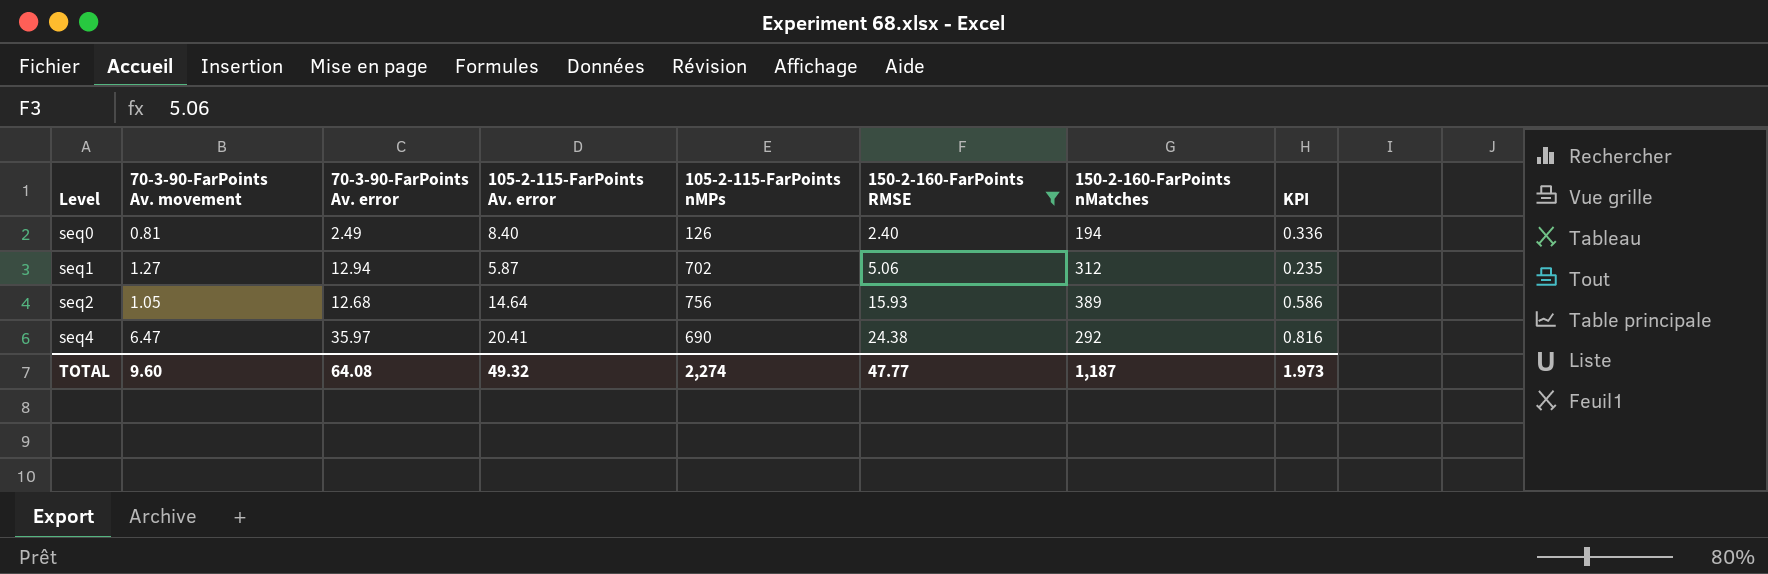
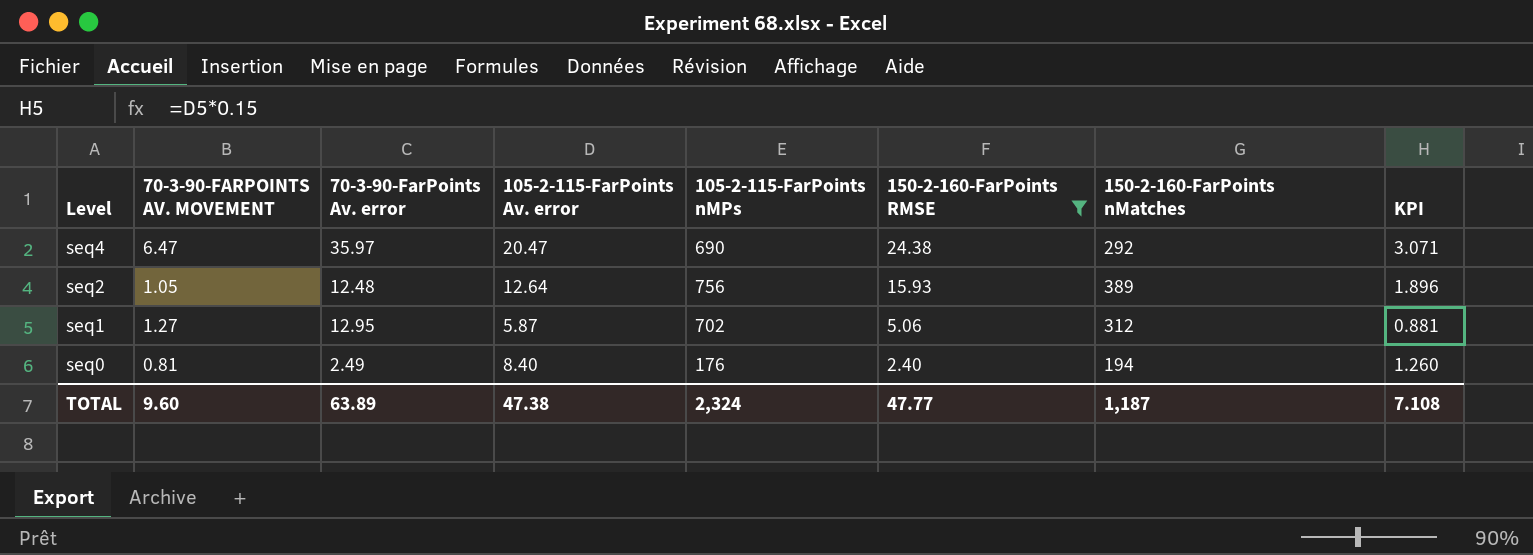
row order: Level ascending -> Level descending
column name: 70-3-90-FarPoints Av. movement -> 70-3-90-FARPOINTS AV. MOVEMENT
column KPI | formula: [105-2-115-FarPoints Av. error] * 0.04 -> [105-2-115-FarPoints Av. error] * 0.15
seq4 | 105-2-115-FarPoints Av. error: 20.41 -> 20.47
seq2 | 70-3-90-FarPoints Av. error: 12.68 -> 12.48
seq2 | 105-2-115-FarPoints Av. error: 14.64 -> 12.64
seq1 | 70-3-90-FarPoints Av. error: 12.94 -> 12.95
seq0 | 105-2-115-FarPoints nMPs: 126 -> 176
TOTAL | 70-3-90-FarPoints Av. error: 64.08 -> 63.89
TOTAL | 105-2-115-FarPoints Av. error: 49.32 -> 47.38
TOTAL | 105-2-115-FarPoints nMPs: 2,274 -> 2,324
TOTAL | KPI: 1.973 -> 7.108

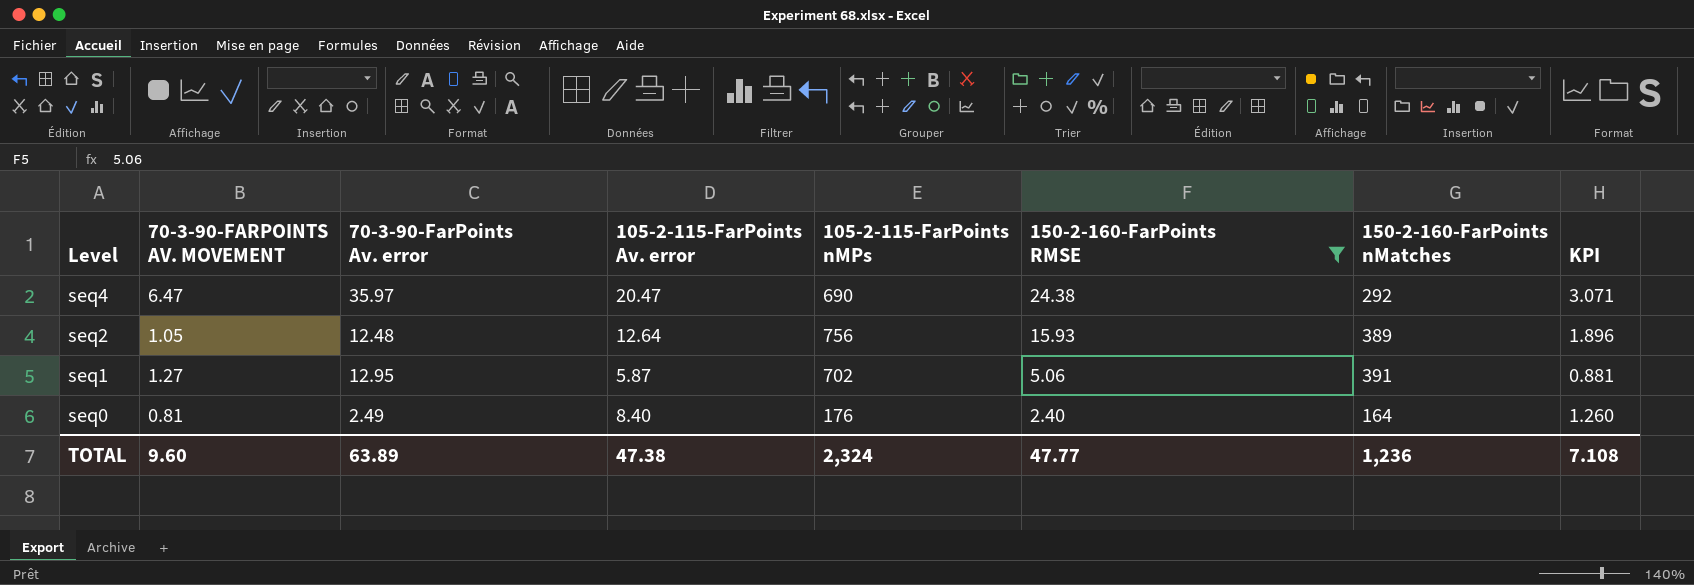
seq1 | 150-2-160-FarPoints nMatches: 312 -> 391
seq0 | 150-2-160-FarPoints nMatches: 194 -> 164
TOTAL | 150-2-160-FarPoints nMatches: 1,187 -> 1,236

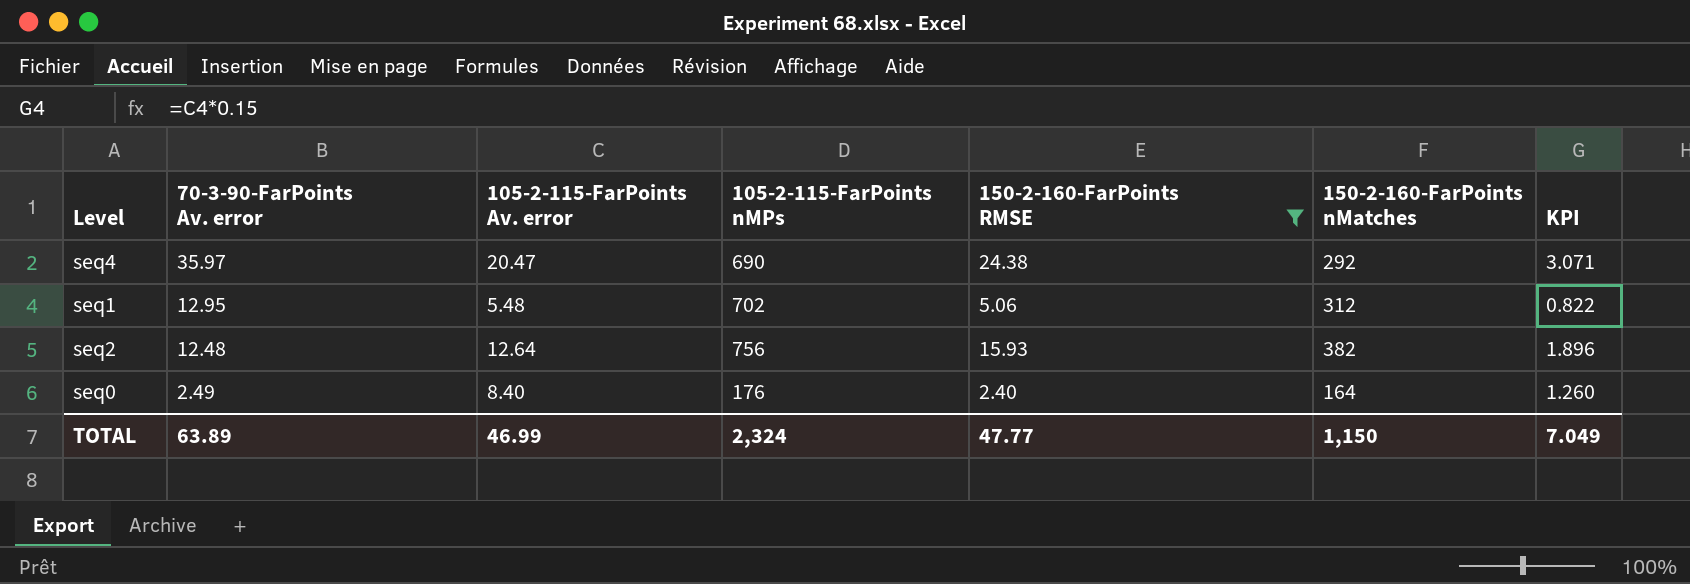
row order: Level descending -> 70-3-90-FarPoints Av. error descending
column 70-3-90-FARPOINTS AV. MOVEMENT | position: 2 -> none
seq1 | 105-2-115-FarPoints Av. error: 5.87 -> 5.48
seq1 | 150-2-160-FarPoints nMatches: 391 -> 312
seq1 | KPI: 0.881 -> 0.822
seq2 | 150-2-160-FarPoints nMatches: 389 -> 382
TOTAL | 105-2-115-FarPoints Av. error: 47.38 -> 46.99
TOTAL | 150-2-160-FarPoints nMatches: 1,236 -> 1,150
TOTAL | KPI: 7.108 -> 7.049

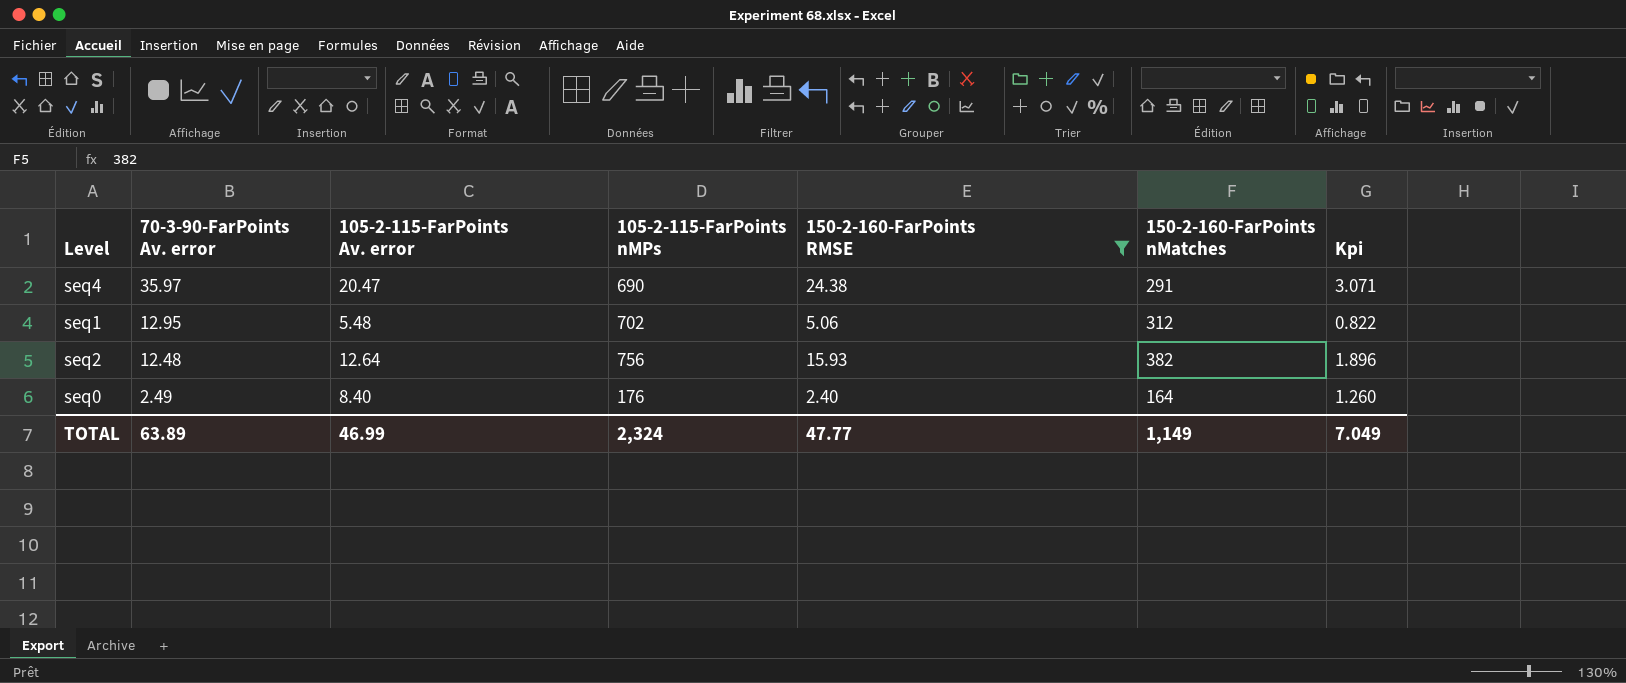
column name: KPI -> Kpi
seq4 | 150-2-160-FarPoints nMatches: 292 -> 291
TOTAL | 150-2-160-FarPoints nMatches: 1,150 -> 1,149

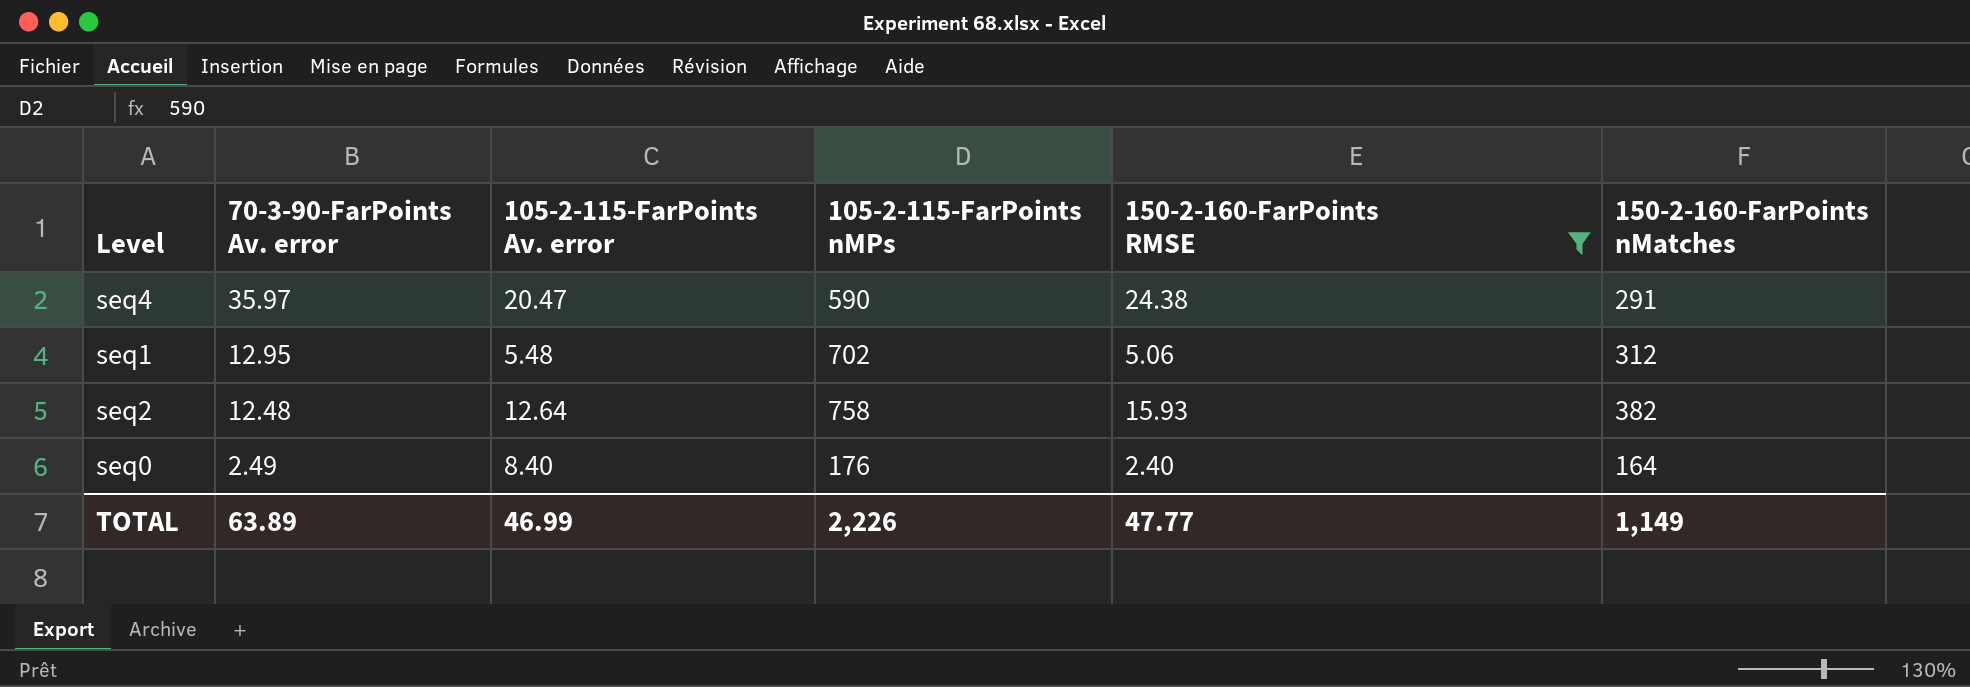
column Kpi | formula: [105-2-115-FarPoints Av. error] * 0.15 -> none
seq4 | 105-2-115-FarPoints nMPs: 690 -> 590
seq2 | 105-2-115-FarPoints nMPs: 756 -> 758
TOTAL | 105-2-115-FarPoints nMPs: 2,324 -> 2,226

